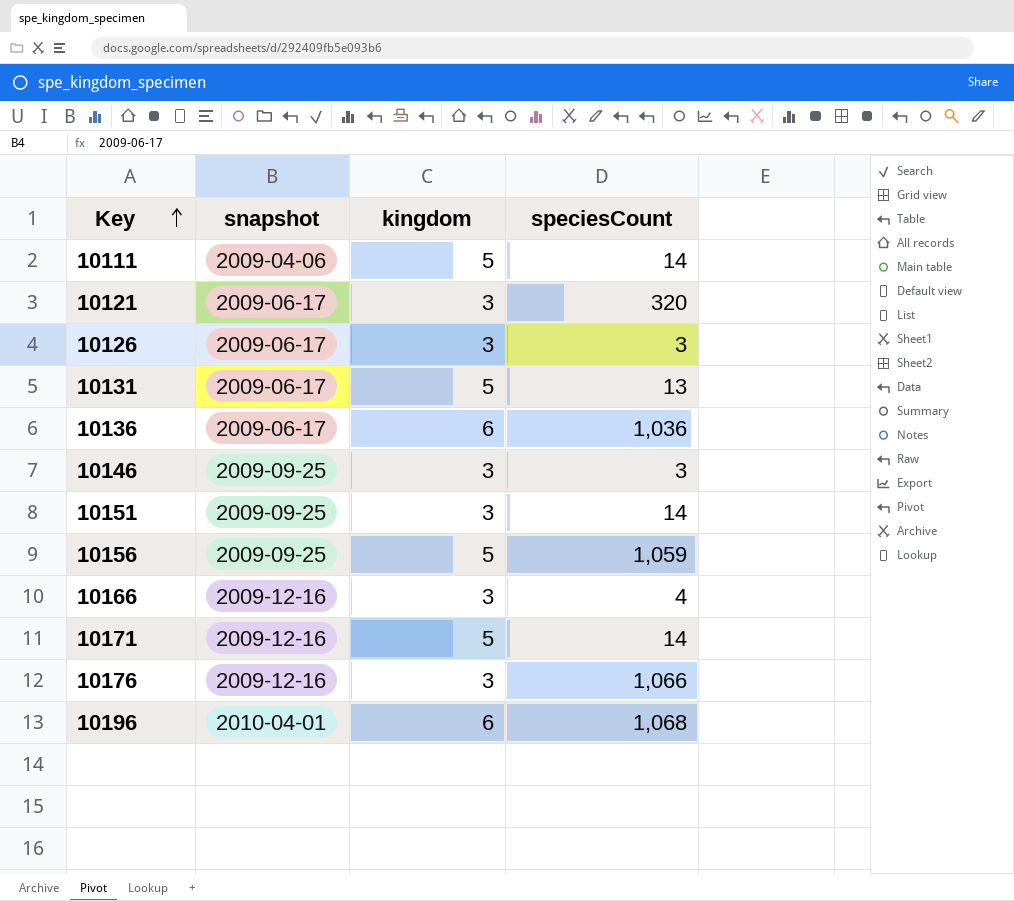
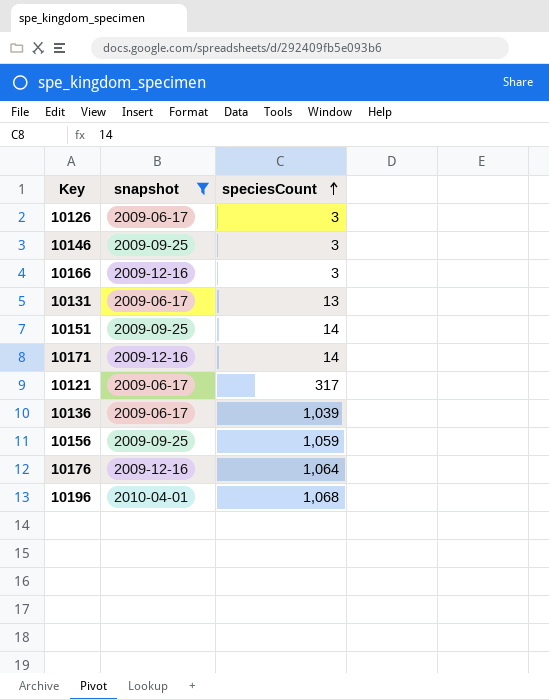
filter: none -> snapshot != 2009-04-06
row order: Key ascending -> speciesCount ascending
column kingdom | position: 3 -> none
10166 | speciesCount: 4 -> 3
10121 | speciesCount: 320 -> 317
10136 | speciesCount: 1,036 -> 1,039
10176 | speciesCount: 1,066 -> 1,064

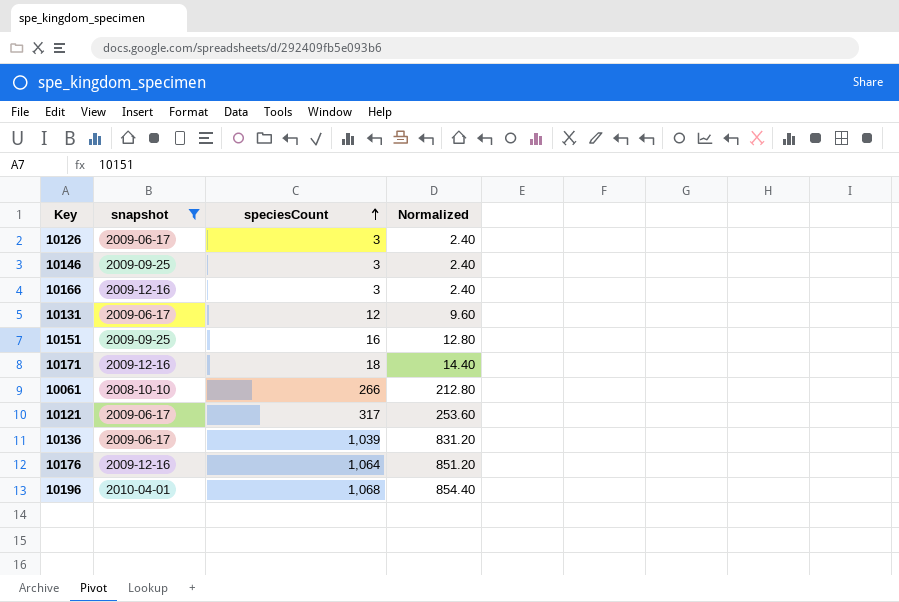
column Normalized | formula: none -> [speciesCount] * 0.8
row 10156: 2009-09-25 | 1,059 -> none
10131 | speciesCount: 13 -> 12
10151 | speciesCount: 14 -> 16
10171 | speciesCount: 14 -> 18
row 10061: none -> 2008-10-10 | 266 | 212.80

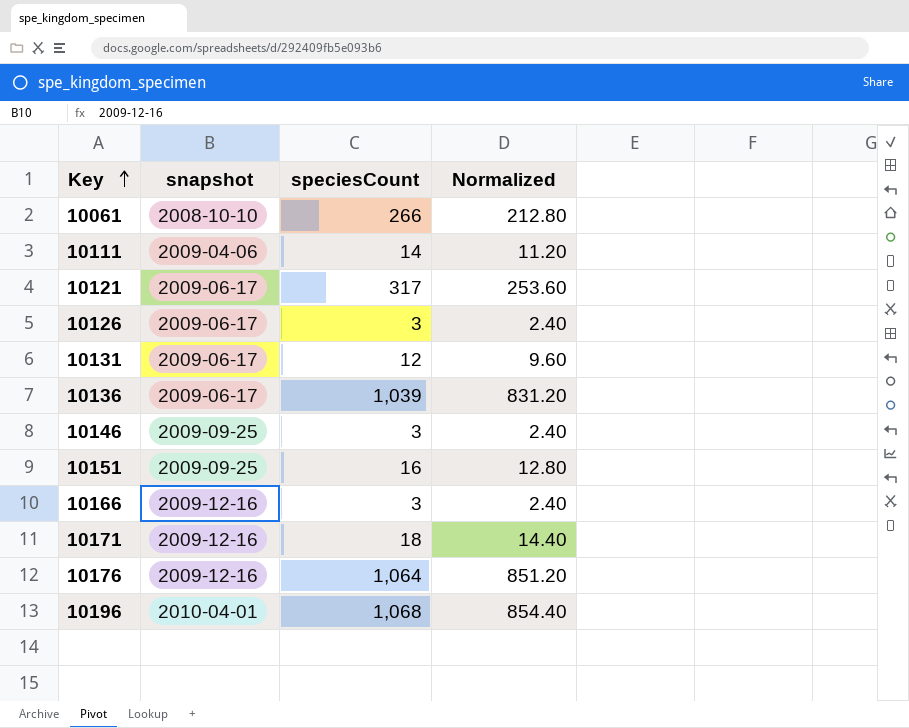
filter: snapshot != 2009-04-06 -> none
row order: speciesCount ascending -> Key ascending

